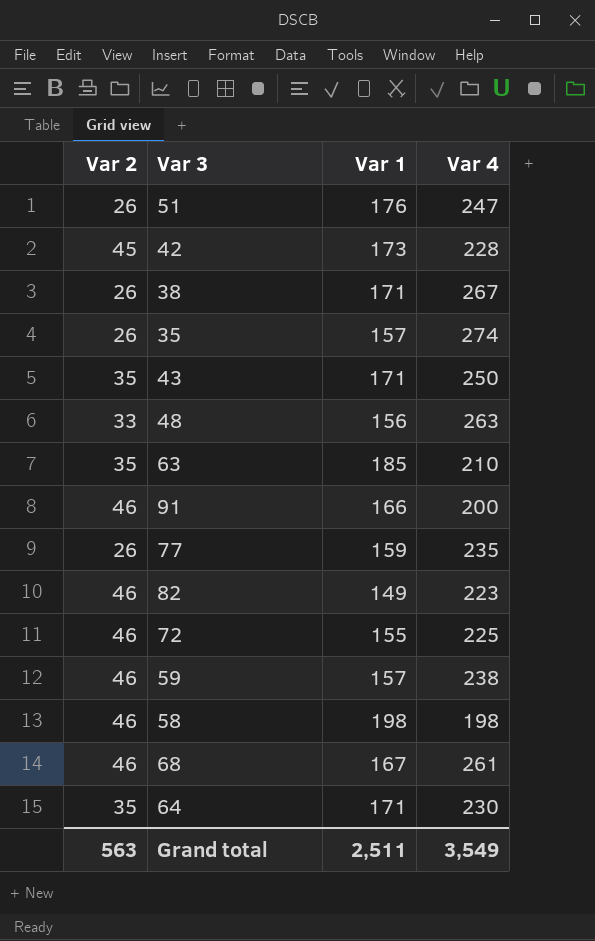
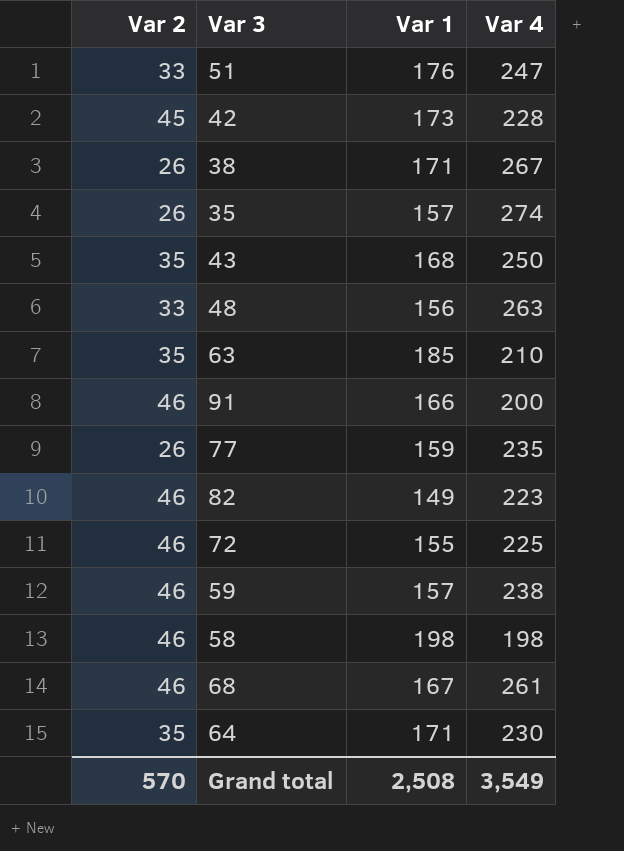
51 | Var 2: 26 -> 33
43 | Var 1: 171 -> 168
Grand total | Var 2: 563 -> 570
Grand total | Var 1: 2,511 -> 2,508

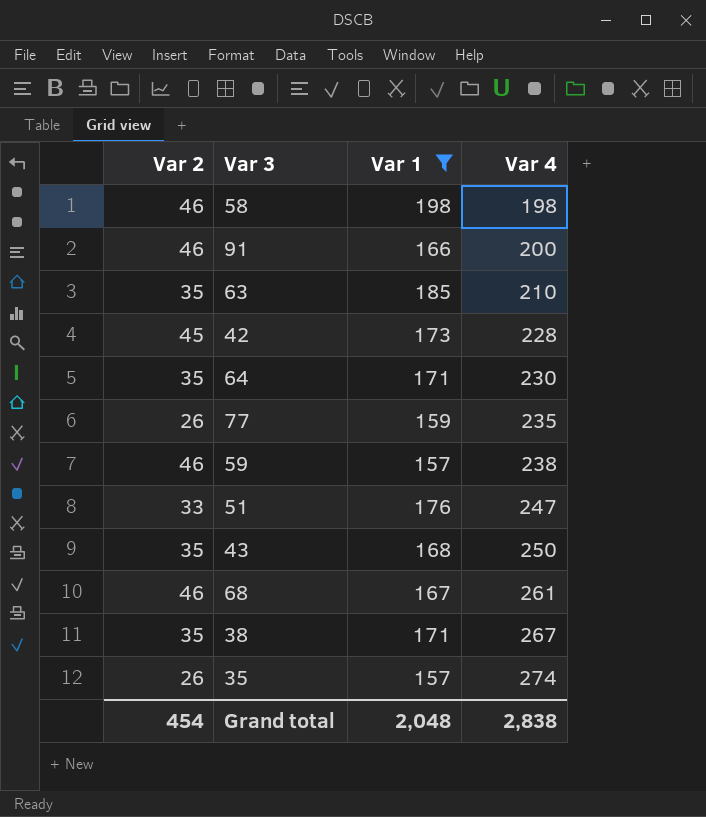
filter: none -> Var 1 >= 157
row order: none -> Var 4 ascending
38 | Var 2: 26 -> 35
Grand total | Var 2: 570 -> 454
Grand total | Var 1: 2,508 -> 2,048
Grand total | Var 4: 3,549 -> 2,838

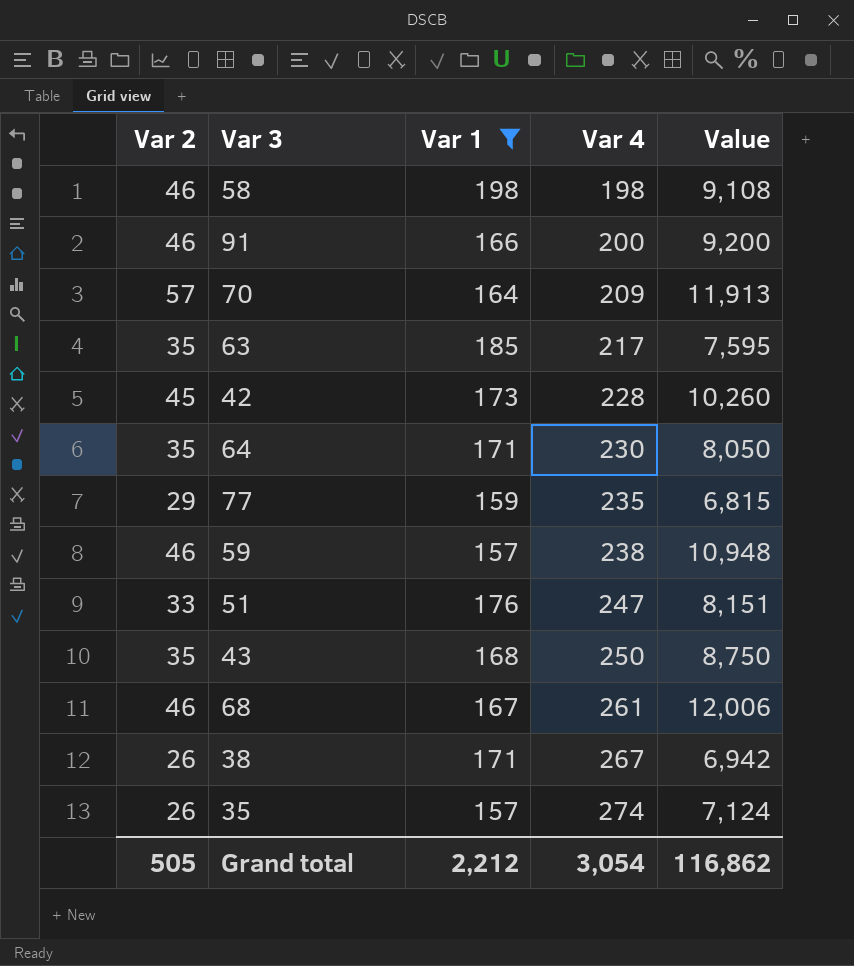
column Value | formula: none -> [Var 2] * [Var 4]
row 70: none -> 57 | 164 | 209 | 11,913
63 | Var 4: 210 -> 217
77 | Var 2: 26 -> 29
38 | Var 2: 35 -> 26
Grand total | Var 2: 454 -> 505
Grand total | Var 1: 2,048 -> 2,212
Grand total | Var 4: 2,838 -> 3,054

